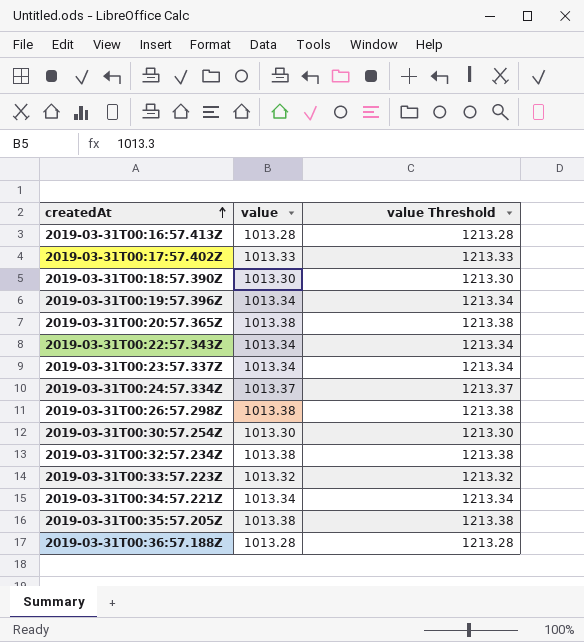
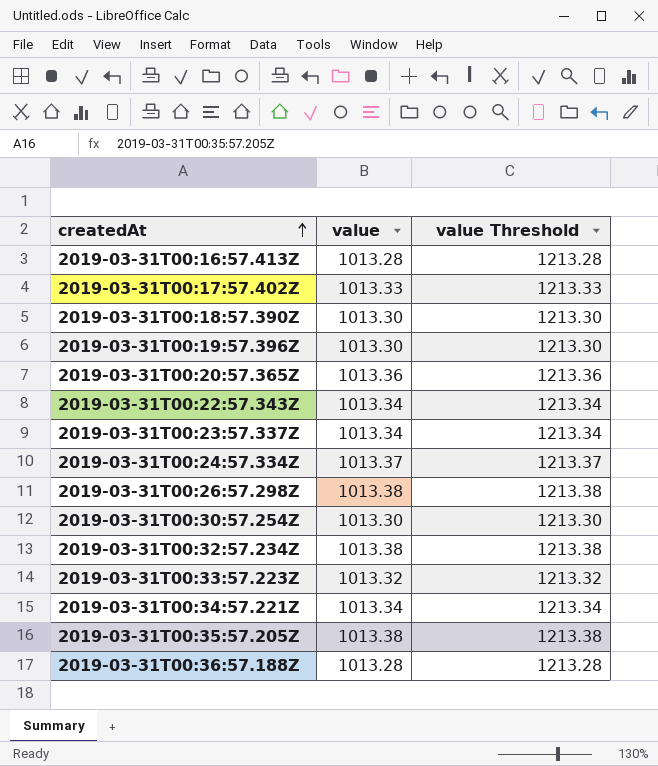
2019-03-31T00:19:57.396Z | value: 1013.34 -> 1013.30
2019-03-31T00:19:57.396Z | value Threshold: 1213.34 -> 1213.30
2019-03-31T00:20:57.365Z | value: 1013.38 -> 1013.36
2019-03-31T00:20:57.365Z | value Threshold: 1213.38 -> 1213.36

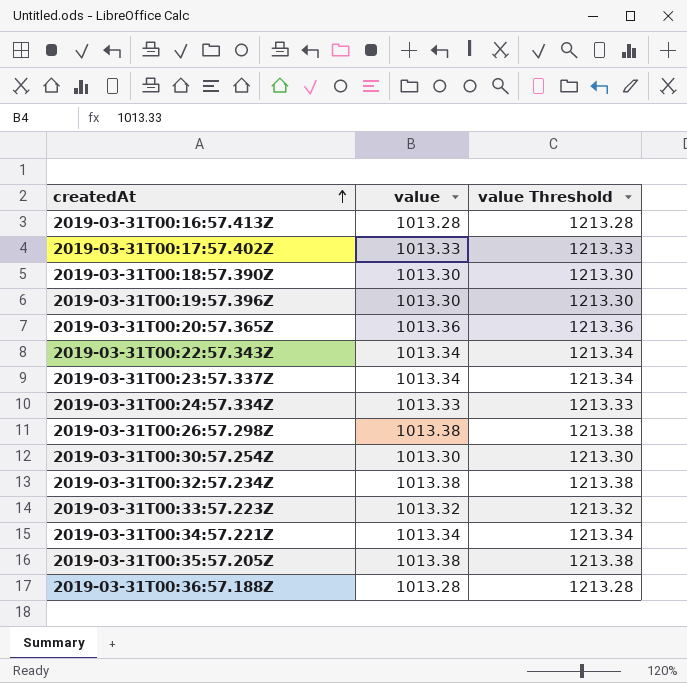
2019-03-31T00:24:57.334Z | value: 1013.37 -> 1013.33
2019-03-31T00:24:57.334Z | value Threshold: 1213.37 -> 1213.33

